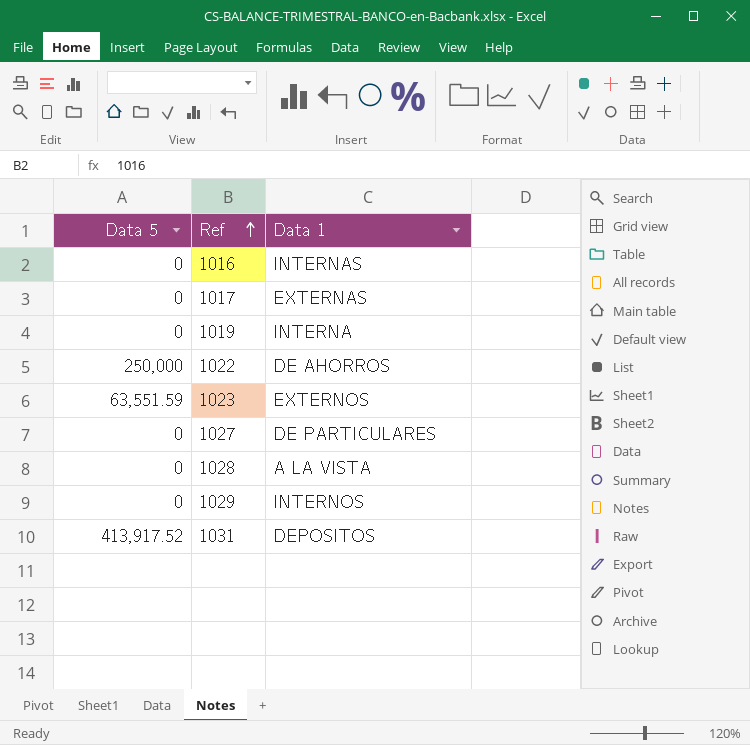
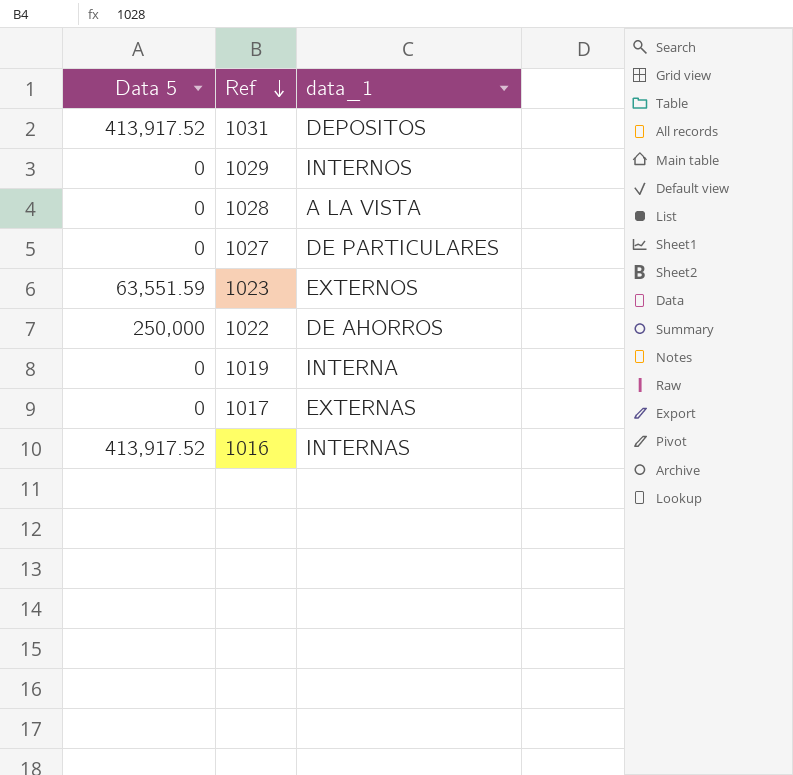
row order: Ref ascending -> Ref descending
column name: Data 1 -> data_1
1016 | Data 5: 0 -> 413,917.52

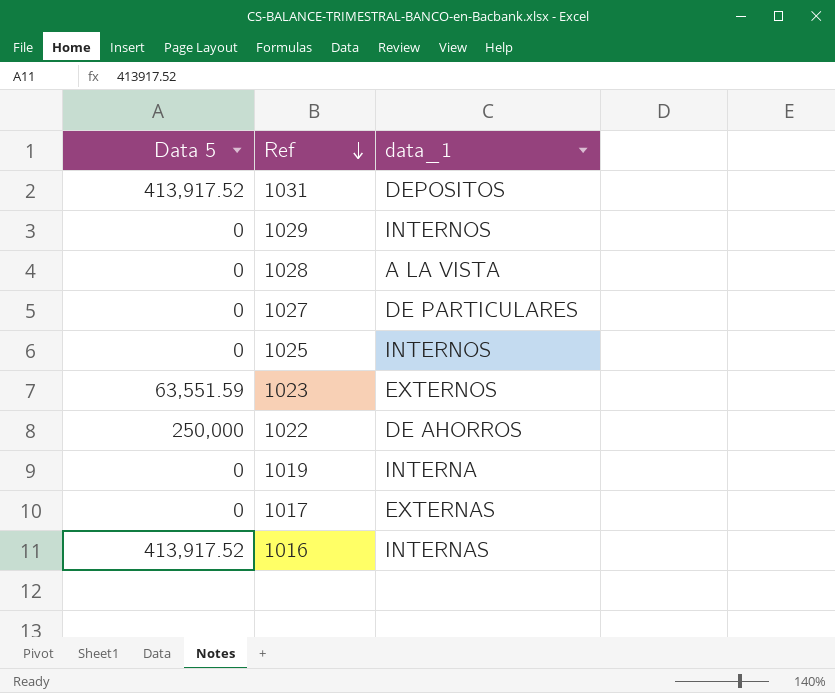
row 1025: none -> 0 | INTERNOS

